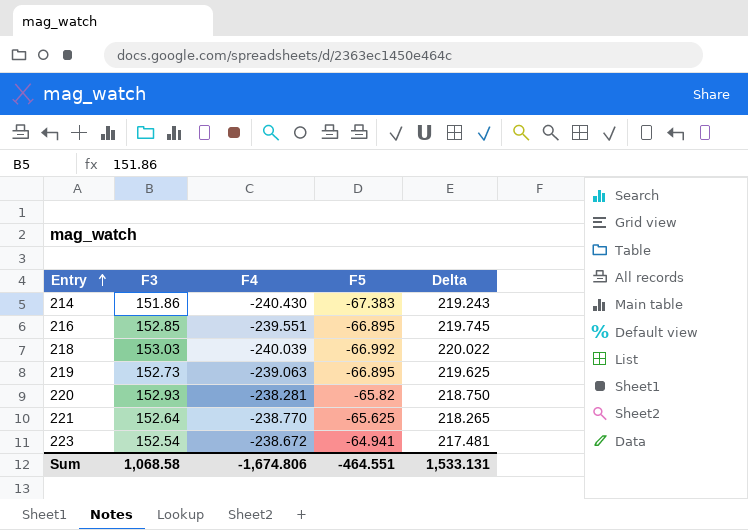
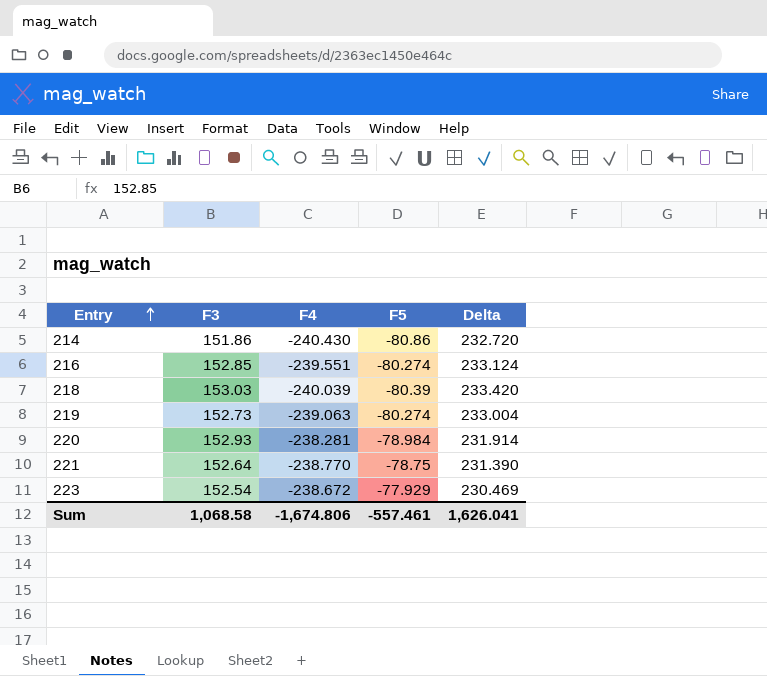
214 | F5: -67.383 -> -80.86
214 | Delta: 219.243 -> 232.720
216 | F5: -66.895 -> -80.274
216 | Delta: 219.745 -> 233.124
218 | F5: -66.992 -> -80.39
218 | Delta: 220.022 -> 233.420
219 | F5: -66.895 -> -80.274
219 | Delta: 219.625 -> 233.004
220 | F5: -65.82 -> -78.984
220 | Delta: 218.750 -> 231.914
221 | F5: -65.625 -> -78.75
221 | Delta: 218.265 -> 231.390
223 | F5: -64.941 -> -77.929
223 | Delta: 217.481 -> 230.469
Sum | F5: -464.551 -> -557.461
Sum | Delta: 1,533.131 -> 1,626.041

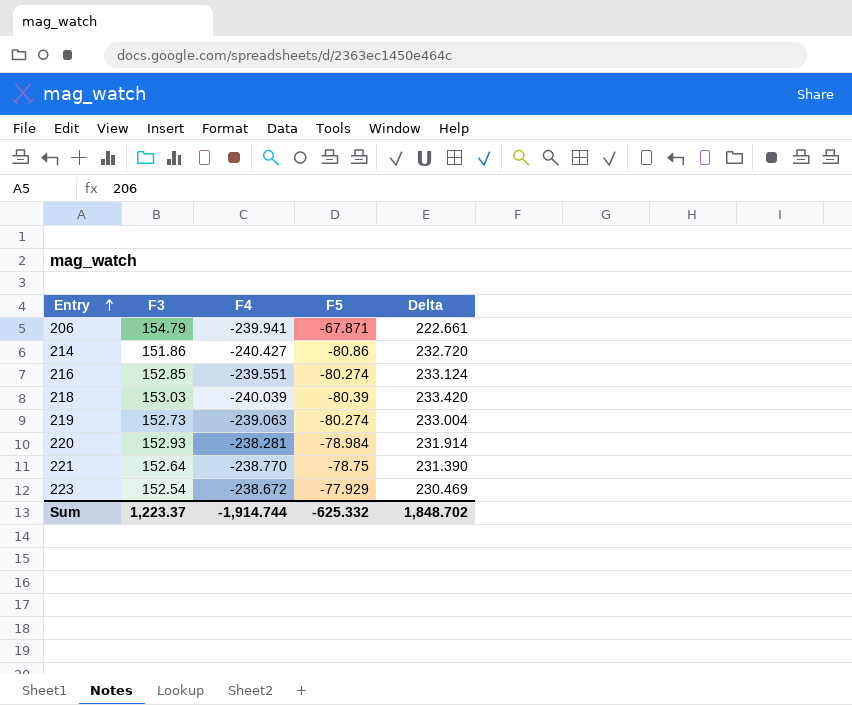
row 206: none -> 154.79 | -239.941 | -67.871 | 222.661
214 | F4: -240.430 -> -240.427
Sum | F3: 1,068.58 -> 1,223.37
Sum | F4: -1,674.806 -> -1,914.744
Sum | F5: -557.461 -> -625.332
Sum | Delta: 1,626.041 -> 1,848.702

